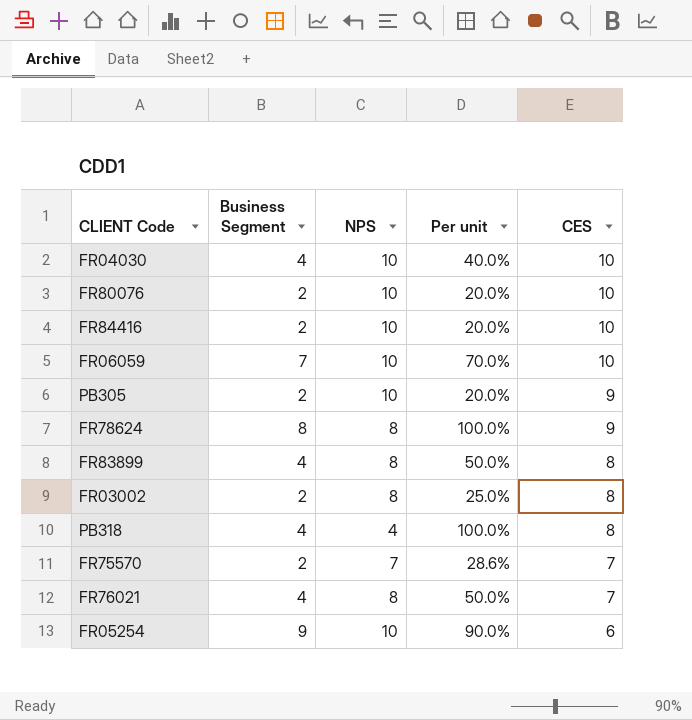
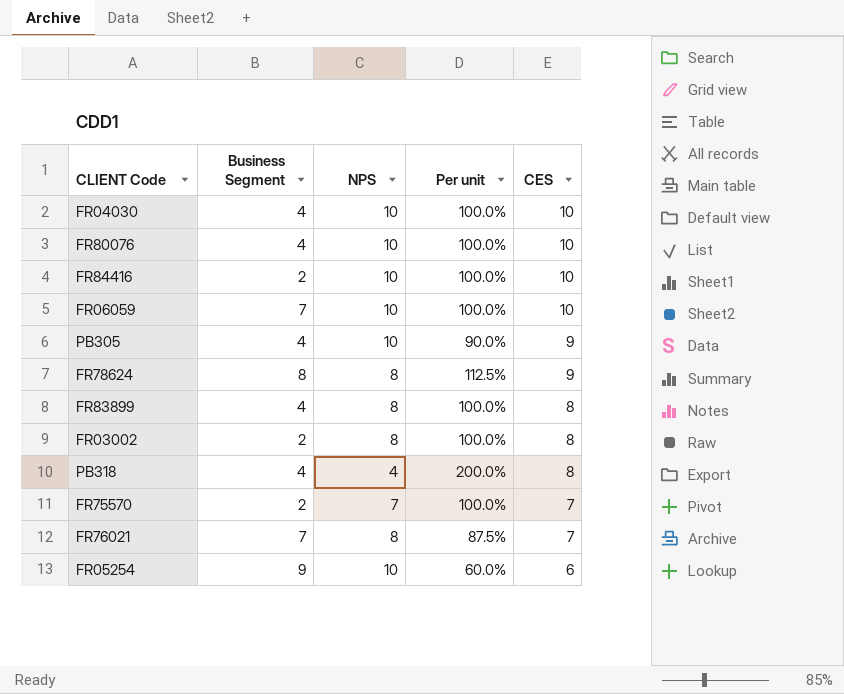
column Per unit | formula: [Business Segment] / [NPS] -> [CES] / [NPS]
FR80076 | Business Segment: 2 -> 4
PB305 | Business Segment: 2 -> 4
FR76021 | Business Segment: 4 -> 7

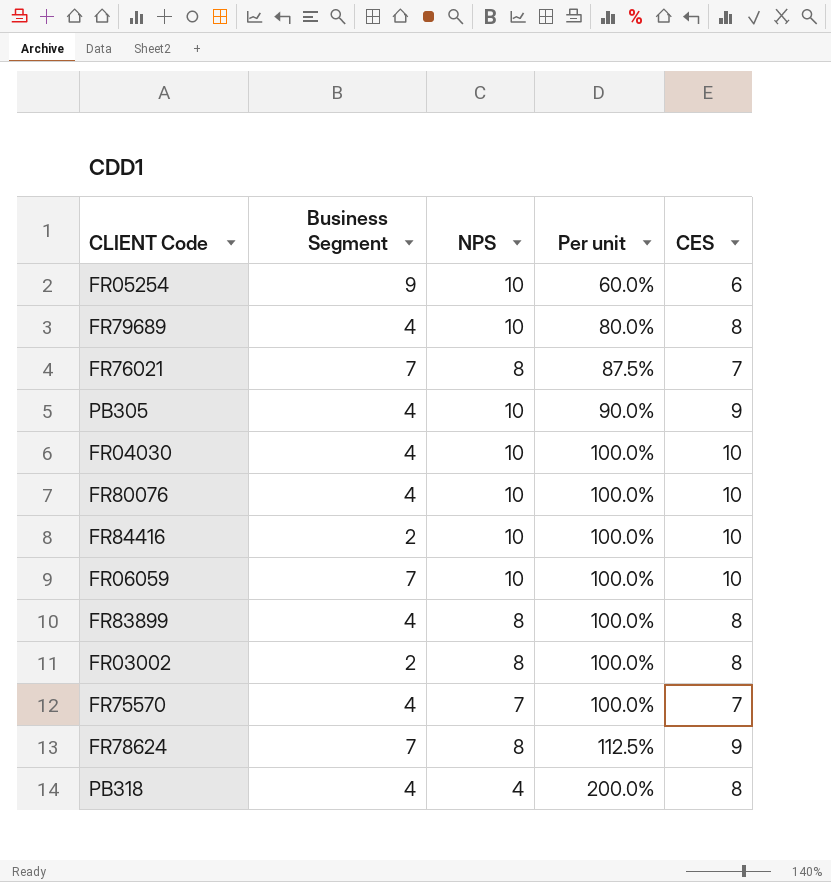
row order: CES descending -> Per unit ascending
row FR79689: none -> 4 | 10 | 80.0% | 8
FR75570 | Business Segment: 2 -> 4
FR78624 | Business Segment: 8 -> 7

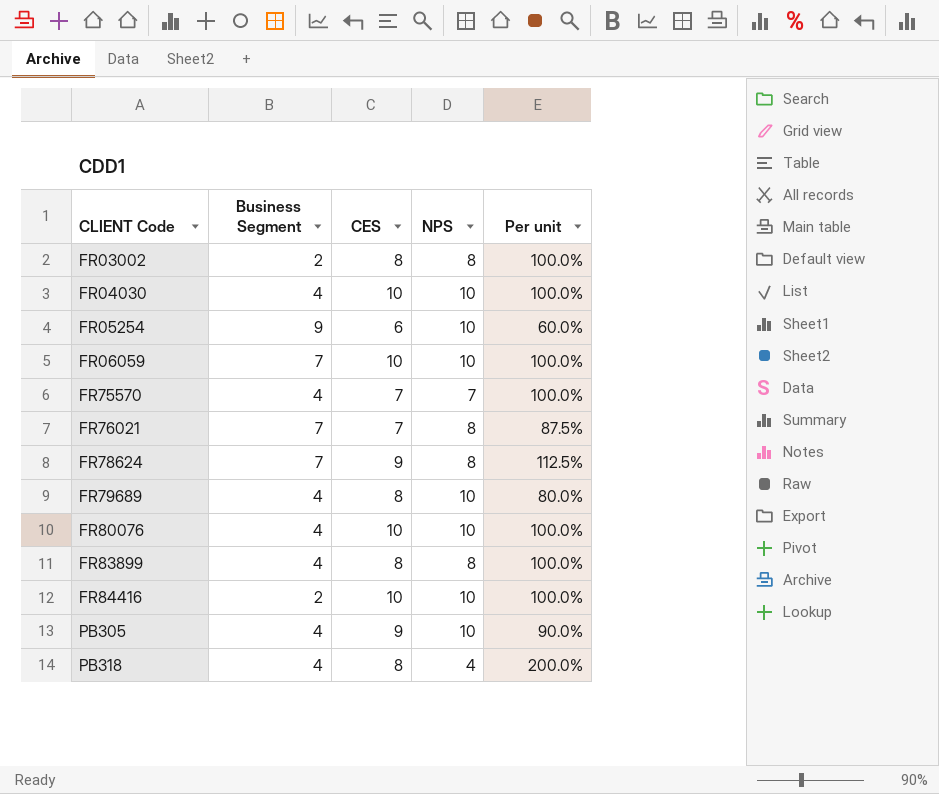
row order: Per unit ascending -> CLIENT Code ascending
column CES | position: 5 -> 3

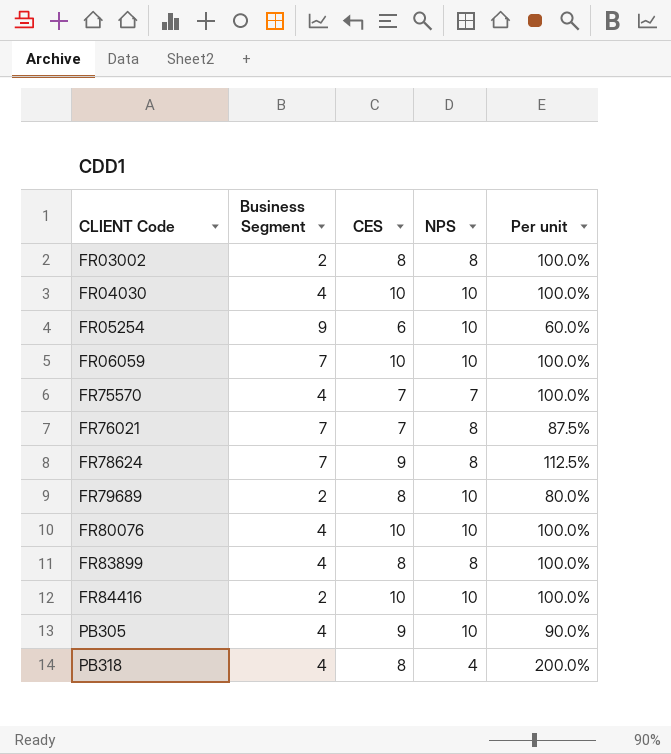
FR79689 | Business Segment: 4 -> 2

